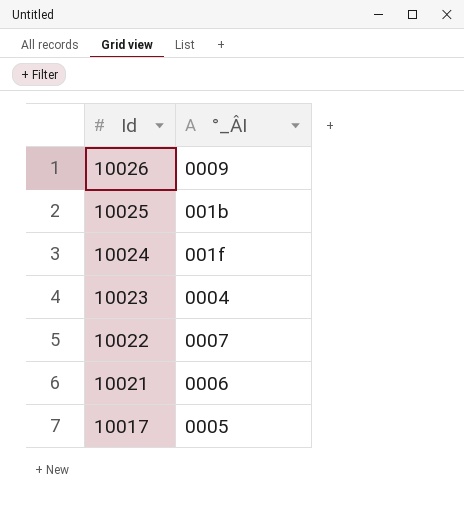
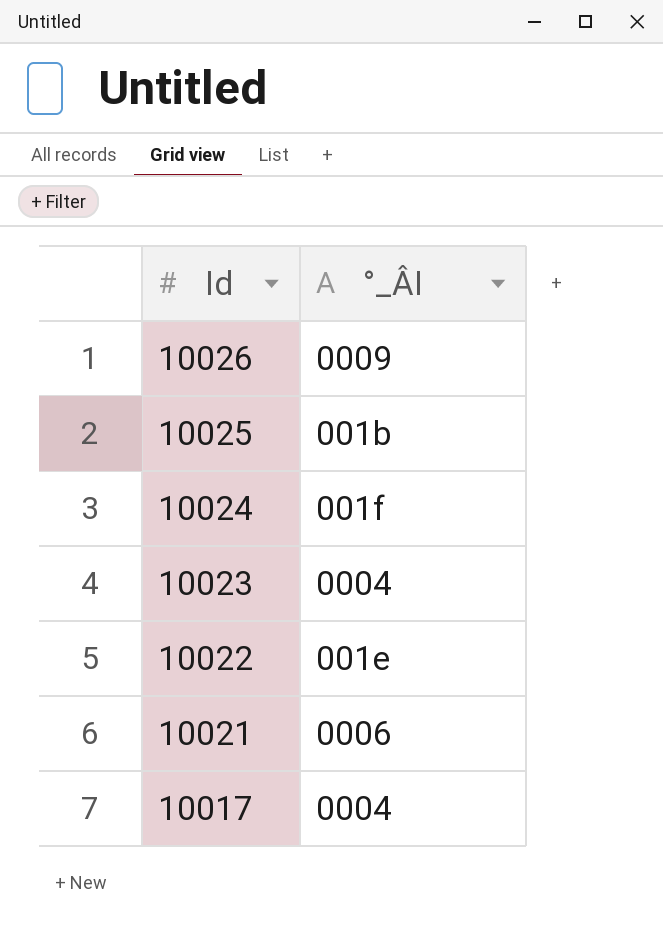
10022 | °_ÂI: 0007 -> 001e
10017 | °_ÂI: 0005 -> 0004

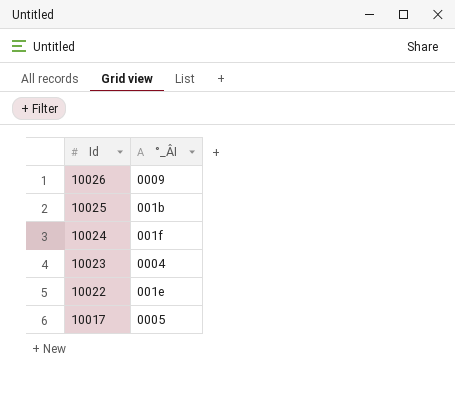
row 10021: 0006 -> none
10017 | °_ÂI: 0004 -> 0005

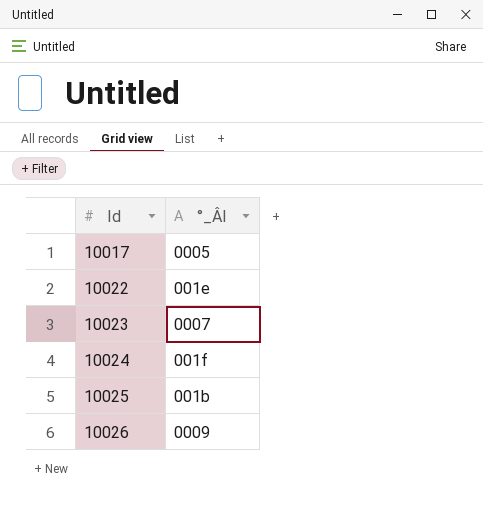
row order: Id descending -> Id ascending
10023 | °_ÂI: 0004 -> 0007

